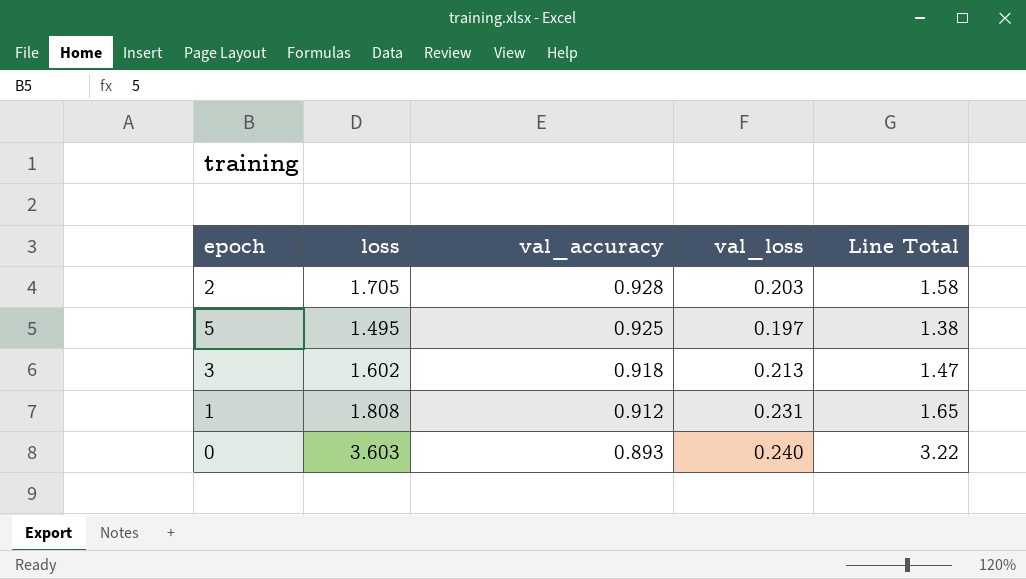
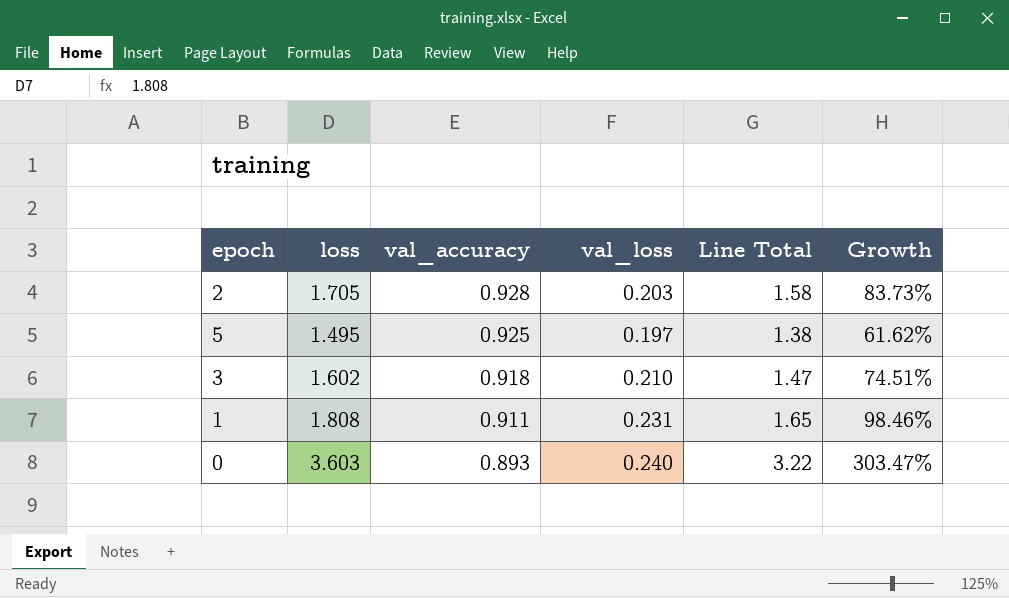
column Growth | formula: none -> ([loss] - [val_accuracy]) / [val_accuracy]
3 | val_loss: 0.213 -> 0.210
1 | val_accuracy: 0.912 -> 0.911

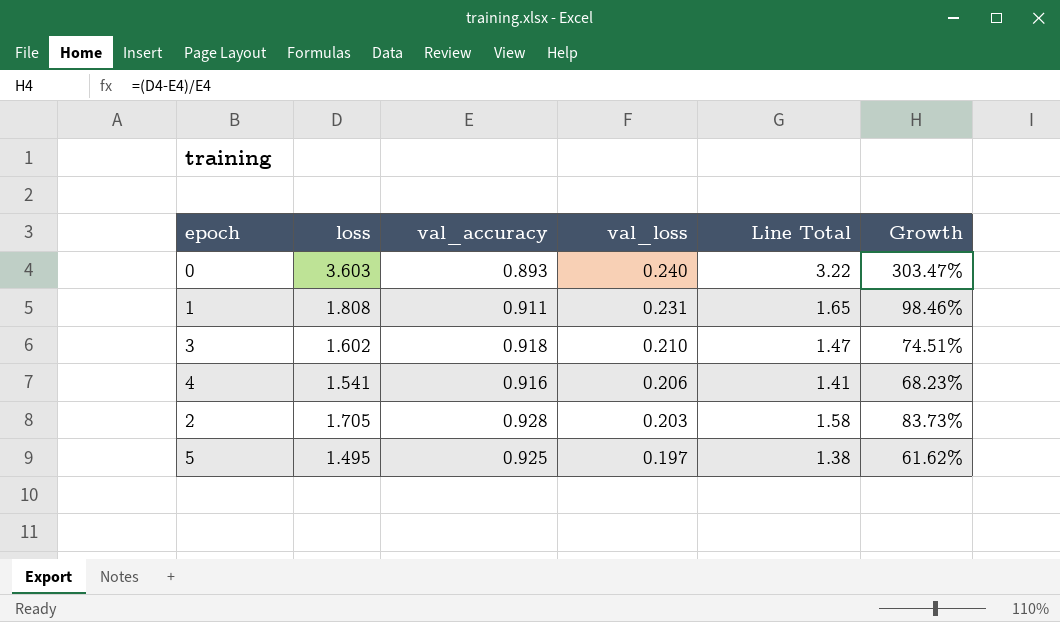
row order: val_accuracy descending -> val_loss descending
row 4: none -> 1.541 | 0.916 | 0.206 | 1.41 | 68.23%

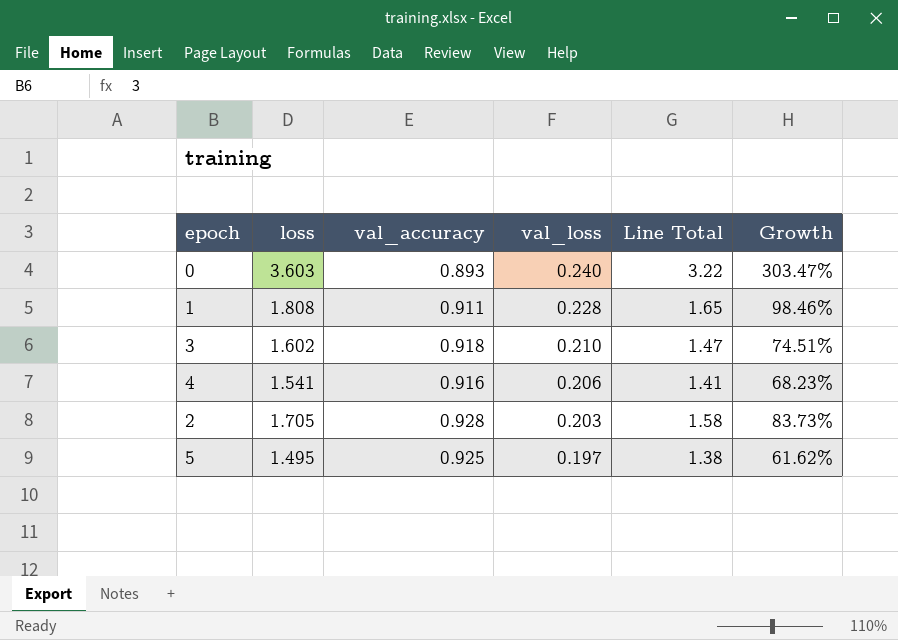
1 | val_loss: 0.231 -> 0.228

